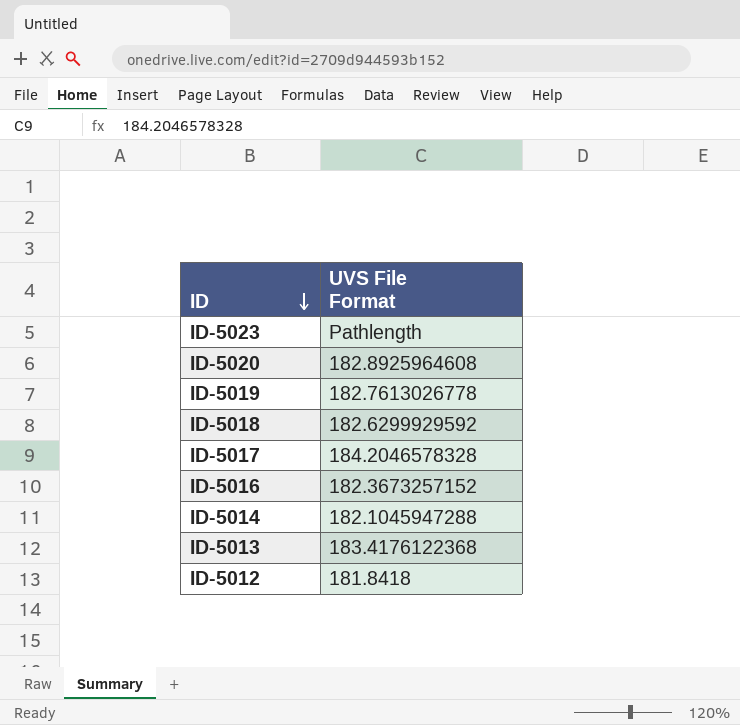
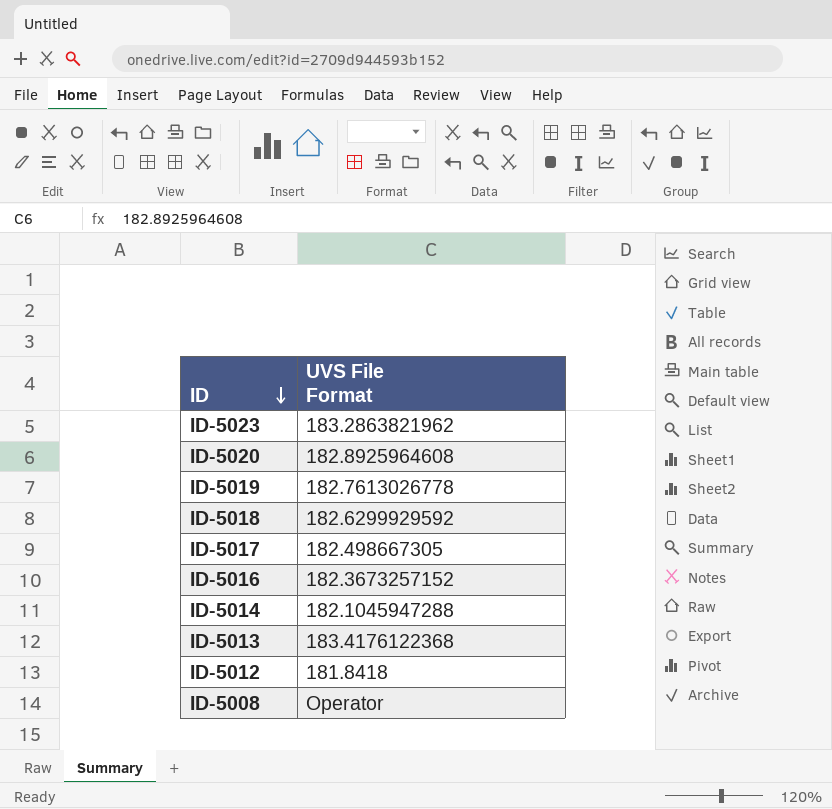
ID-5023 | UVS File Format: Pathlength -> 183.2863821962
ID-5017 | UVS File Format: 184.2046578328 -> 182.498667305
row ID-5008: none -> Operator

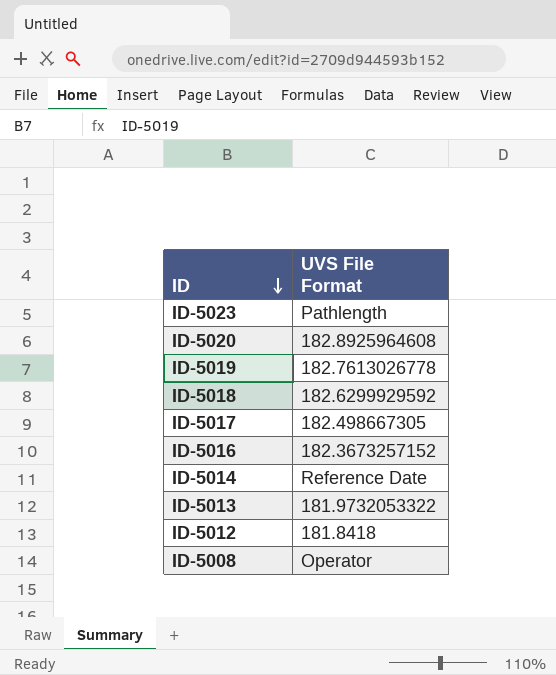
ID-5023 | UVS File Format: 183.2863821962 -> Pathlength
ID-5014 | UVS File Format: 182.1045947288 -> Reference Date
ID-5013 | UVS File Format: 183.4176122368 -> 181.9732053322

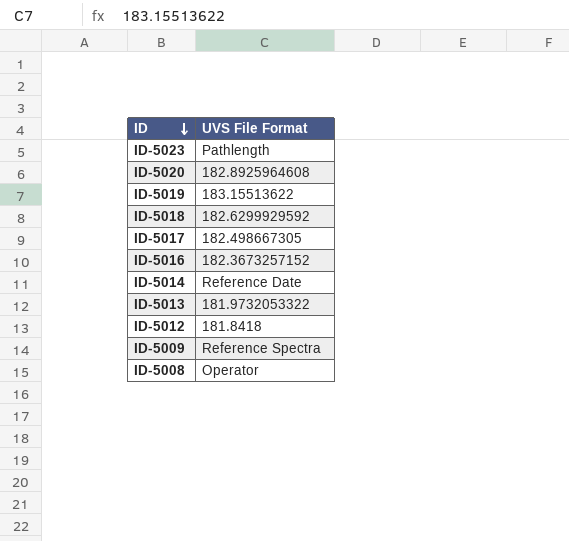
ID-5019 | UVS File Format: 182.7613026778 -> 183.15513622
row ID-5009: none -> Reference Spectra

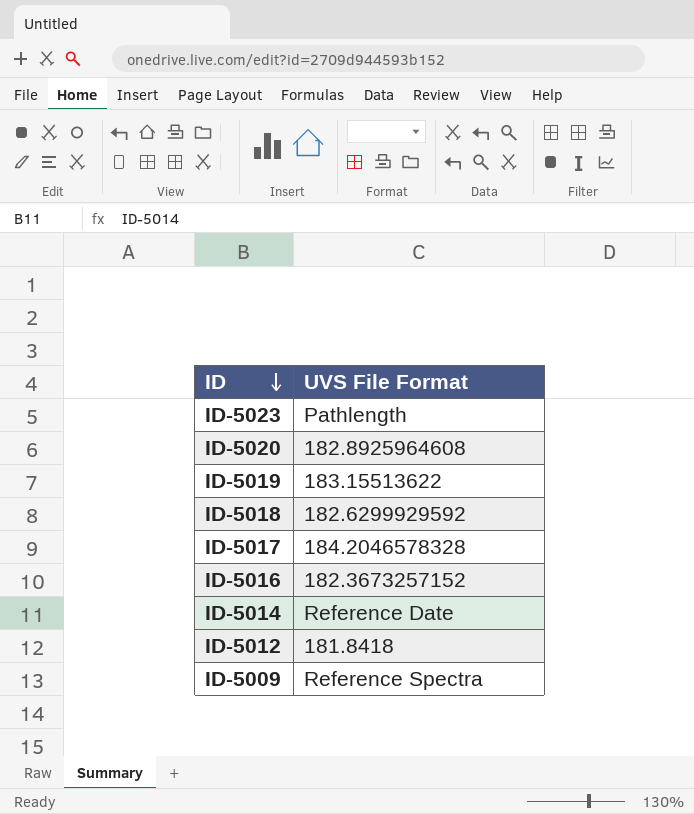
row ID-5013: 181.9732053322 -> none
row ID-5008: Operator -> none
ID-5017 | UVS File Format: 182.498667305 -> 184.2046578328

